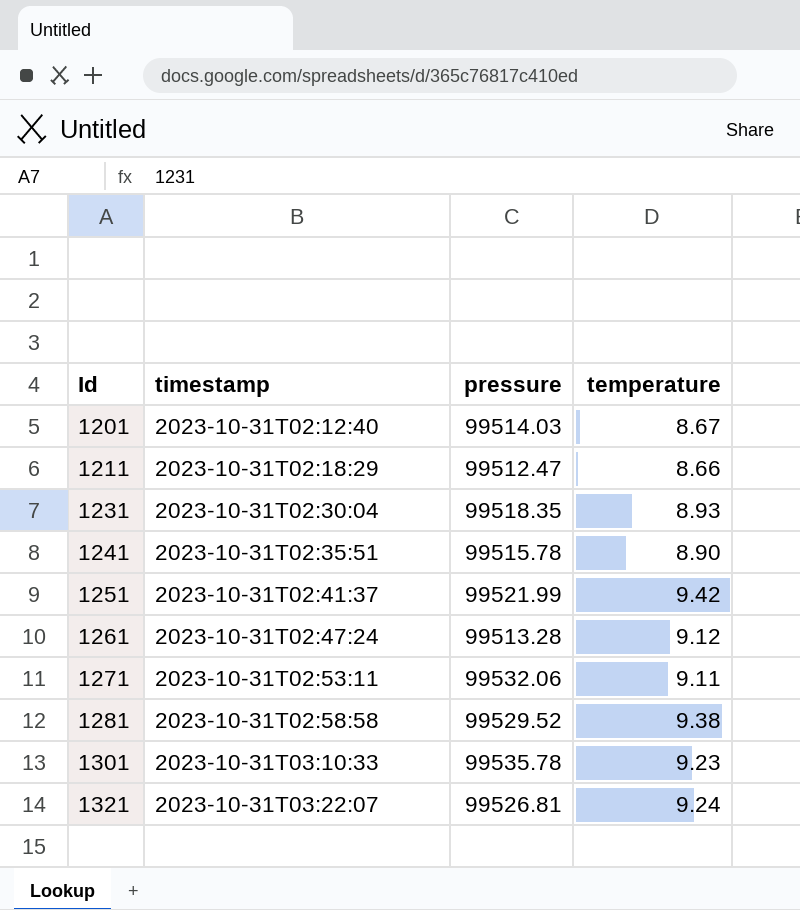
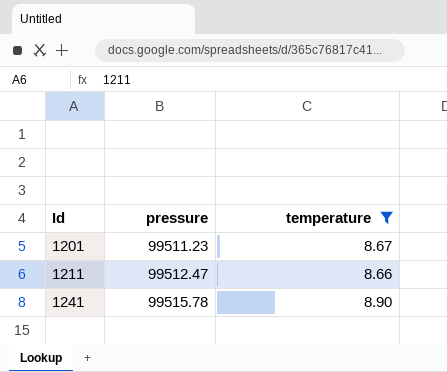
filter: none -> temperature <= 8.90
column timestamp | position: 2 -> none
1201 | pressure: 99514.03 -> 99511.23

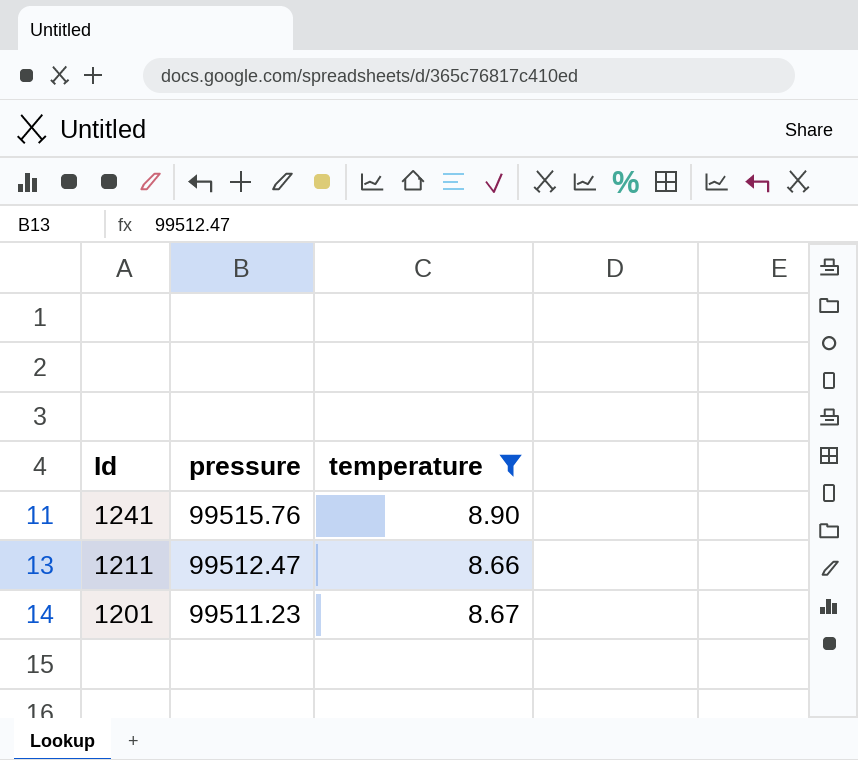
row order: Id ascending -> Id descending
1241 | pressure: 99515.78 -> 99515.76

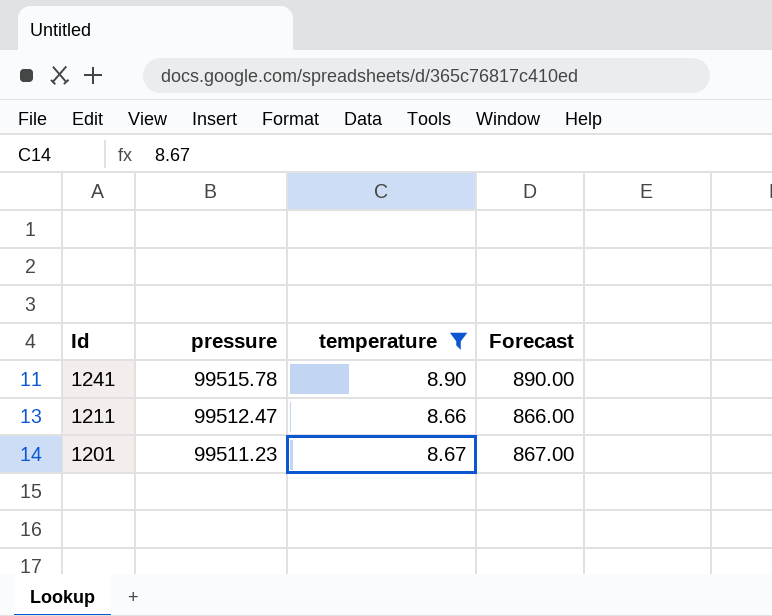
column Forecast | formula: none -> [temperature] * 100
1241 | pressure: 99515.76 -> 99515.78

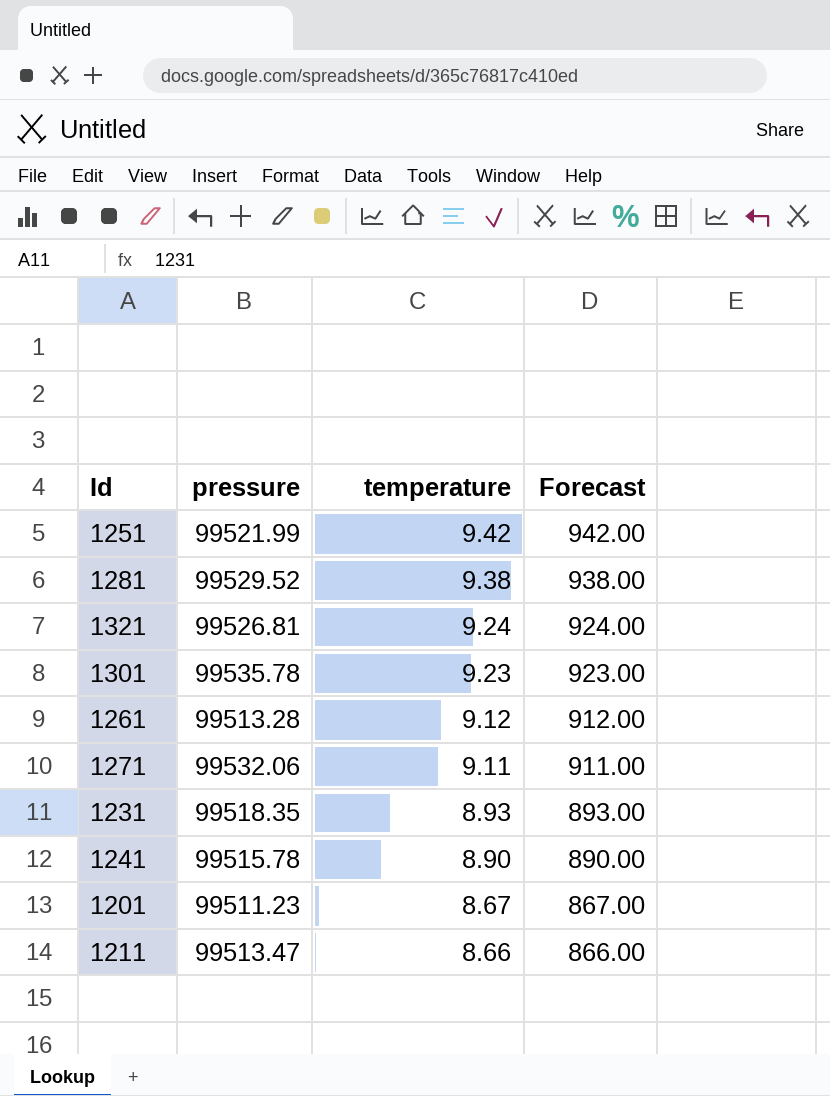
filter: temperature <= 8.90 -> none
row order: Id descending -> temperature descending
1211 | pressure: 99512.47 -> 99513.47

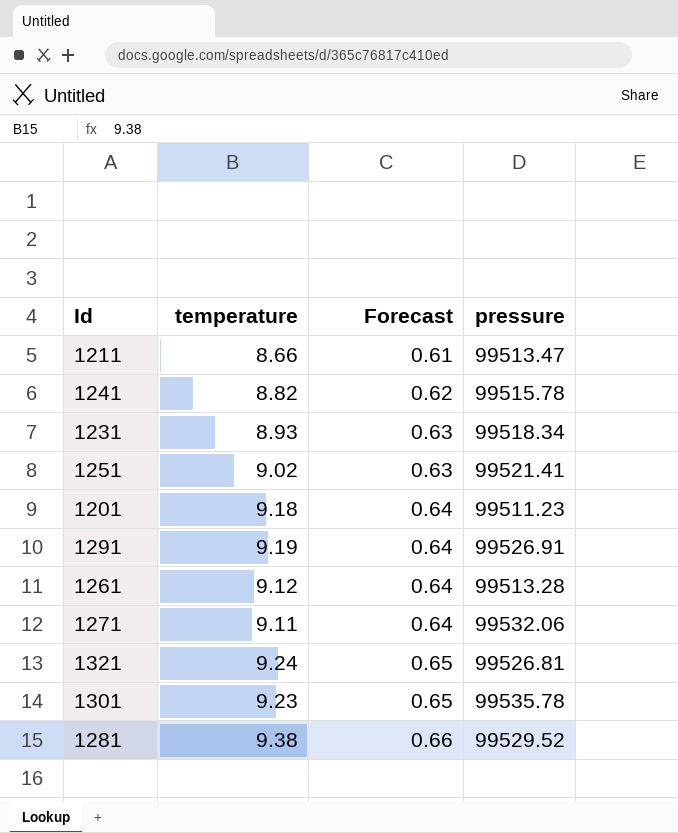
row order: temperature descending -> Forecast ascending
column Forecast | formula: [temperature] * 100 -> [temperature] * 0.07
column pressure | position: 2 -> 4
1241 | temperature: 8.90 -> 8.82
1231 | pressure: 99518.35 -> 99518.34
1251 | temperature: 9.42 -> 9.02
1251 | pressure: 99521.99 -> 99521.41
1201 | temperature: 8.67 -> 9.18
row 1291: none -> 9.19 | 0.64 | 99526.91

